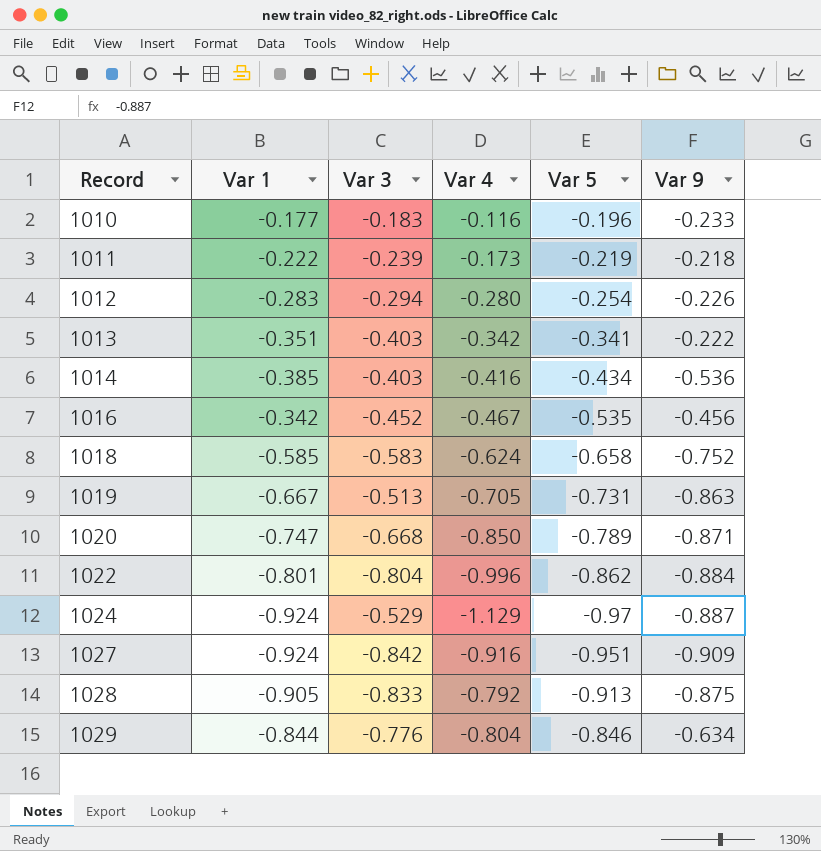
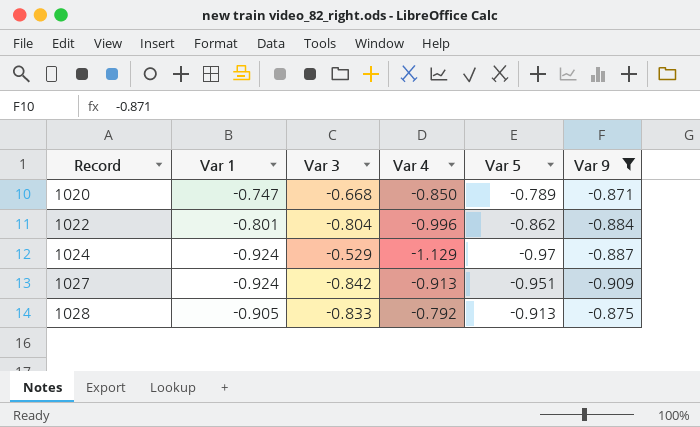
filter: none -> Var 9 <= -0.871
1027 | Var 4: -0.916 -> -0.913

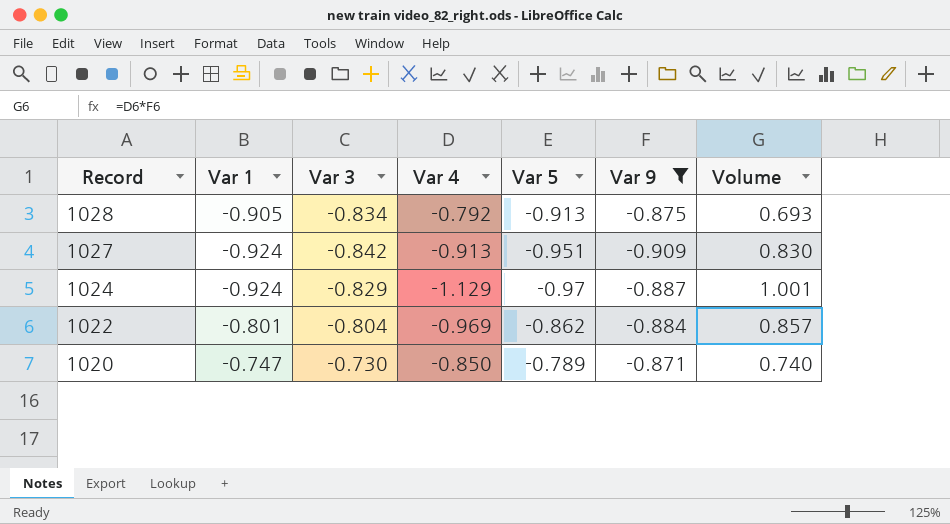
row order: Record ascending -> Record descending
column Volume | formula: none -> [Var 4] * [Var 9]
1028 | Var 3: -0.833 -> -0.834
1024 | Var 3: -0.529 -> -0.829
1022 | Var 4: -0.996 -> -0.969
1020 | Var 3: -0.668 -> -0.730

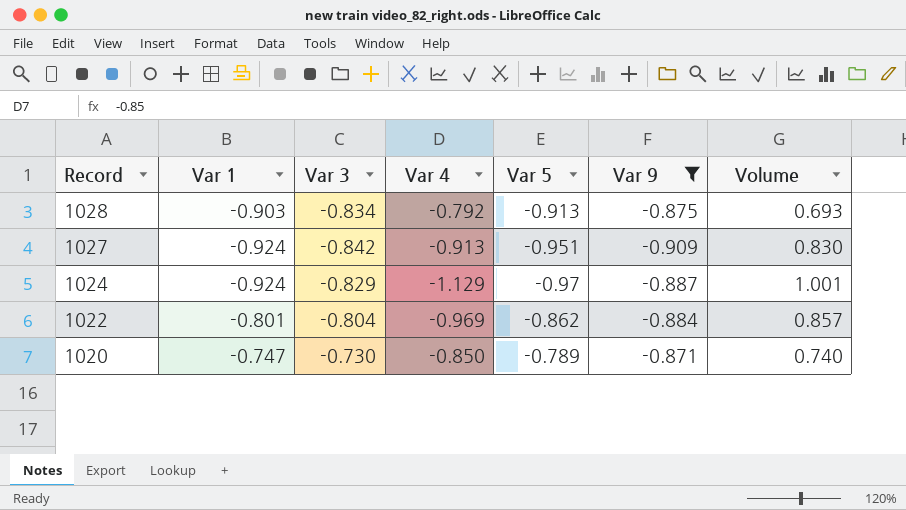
1028 | Var 1: -0.905 -> -0.903

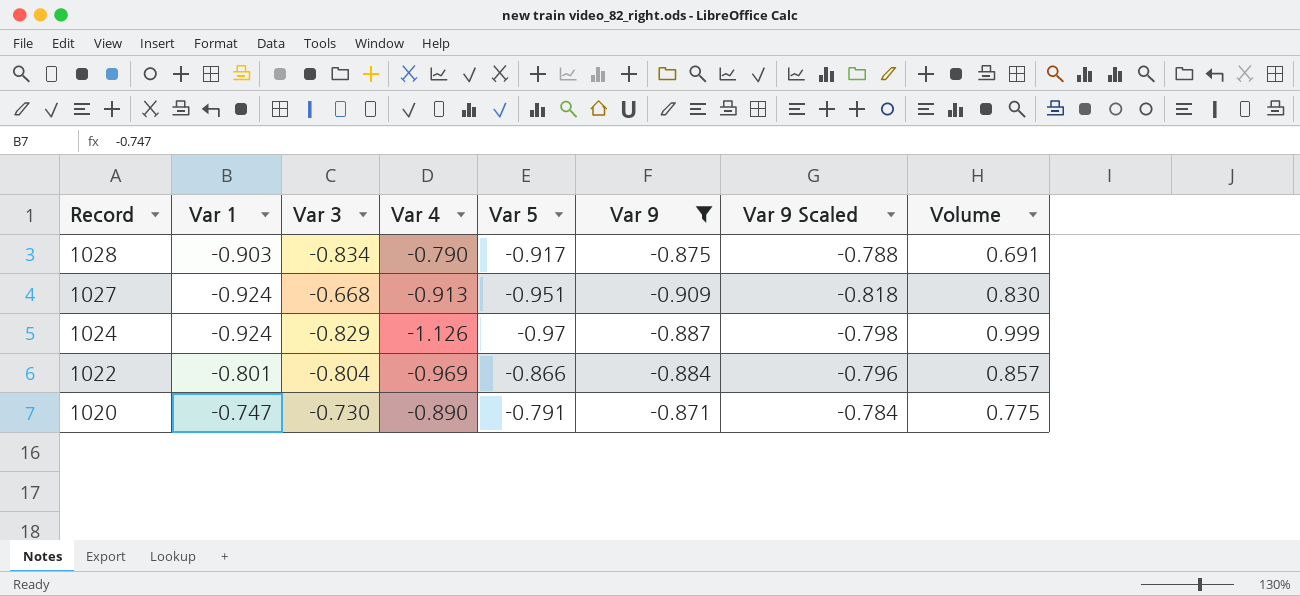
column Var 9 Scaled | formula: none -> [Var 9] * 0.9
1028 | Var 4: -0.792 -> -0.790
1028 | Var 5: -0.913 -> -0.917
1028 | Volume: 0.693 -> 0.691
1027 | Var 3: -0.842 -> -0.668
1024 | Var 4: -1.129 -> -1.126
1024 | Volume: 1.001 -> 0.999
1022 | Var 5: -0.862 -> -0.866
1020 | Var 4: -0.850 -> -0.890
1020 | Var 5: -0.789 -> -0.791
1020 | Volume: 0.740 -> 0.775

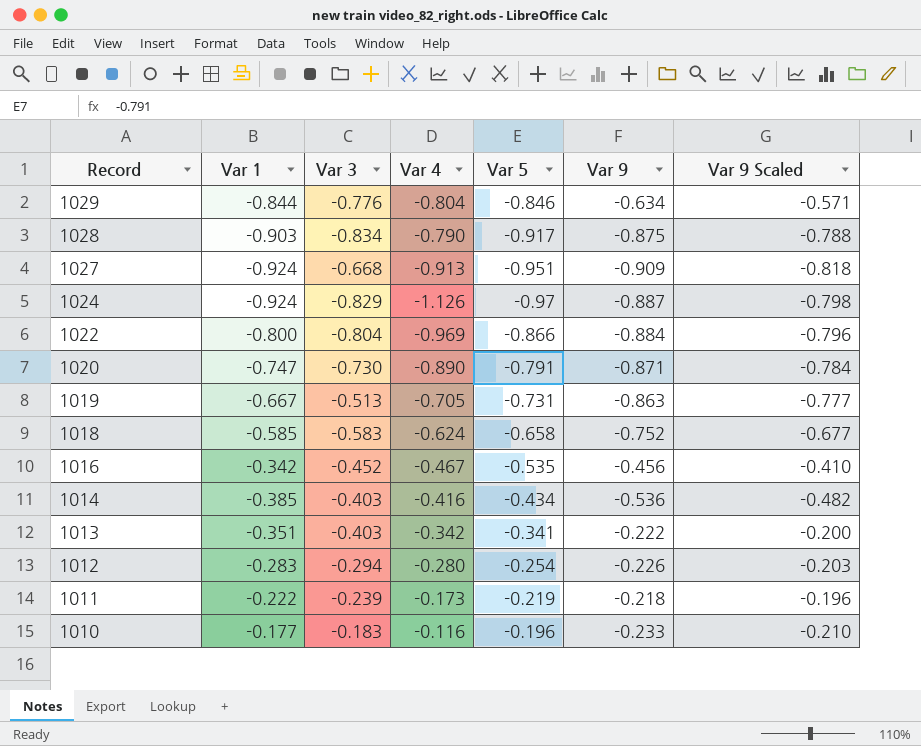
filter: Var 9 <= -0.871 -> none
column Volume | formula: [Var 4] * [Var 9] -> none
1022 | Var 1: -0.801 -> -0.800

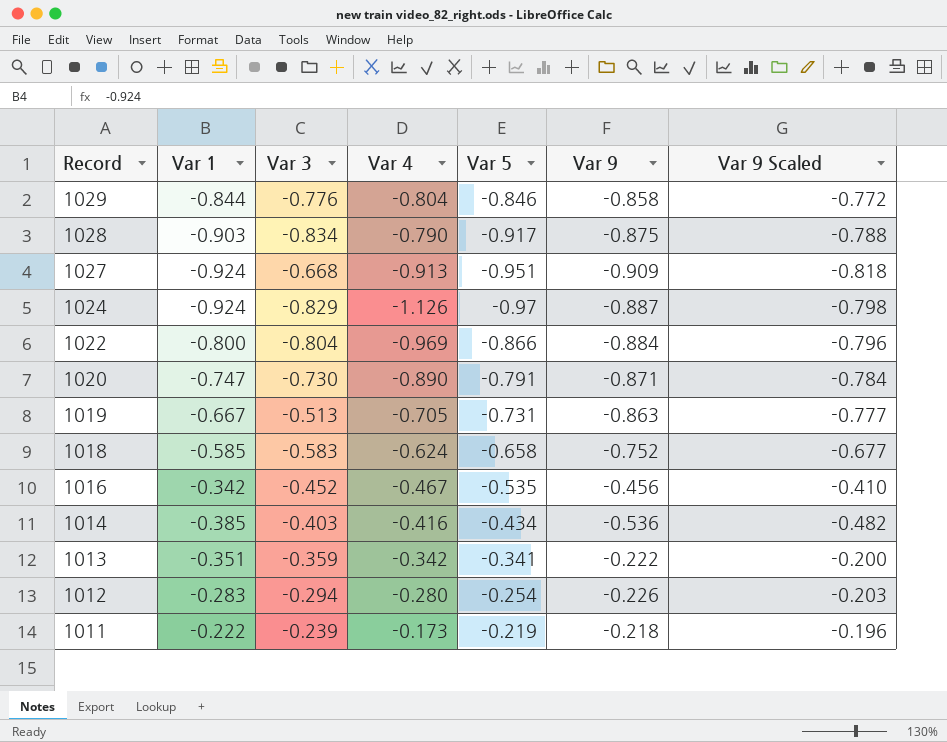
row 1010: -0.177 | -0.183 | -0.116 | -0.196 | -0.233 | -0.210 -> none
1029 | Var 9: -0.634 -> -0.858
1029 | Var 9 Scaled: -0.571 -> -0.772
1013 | Var 3: -0.403 -> -0.359

